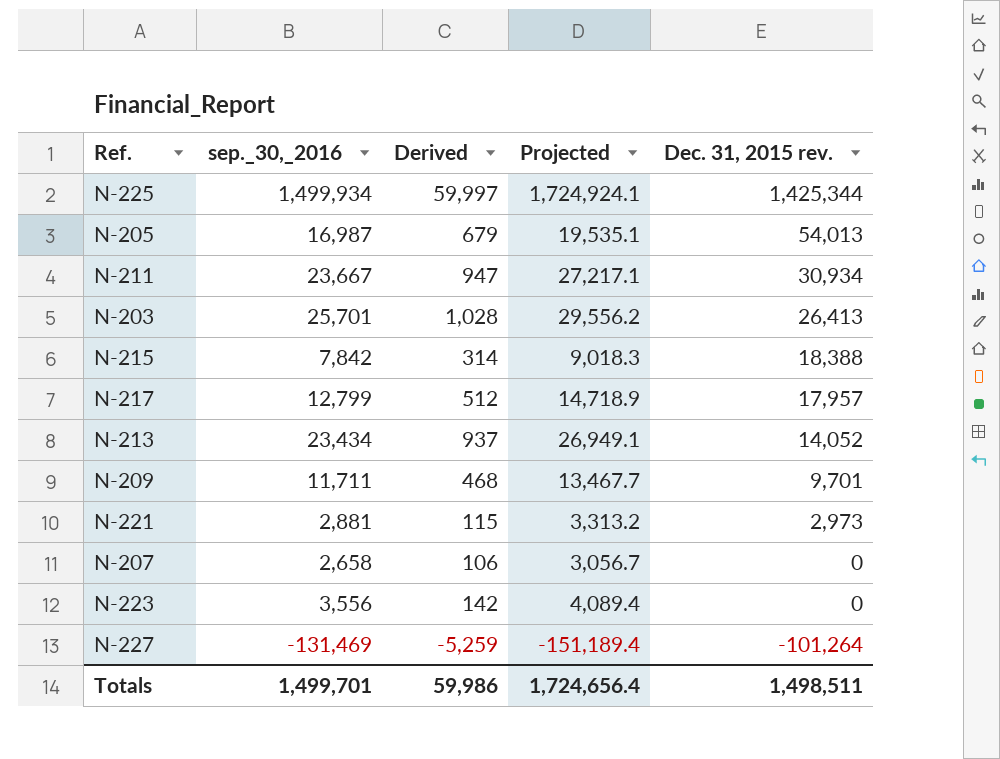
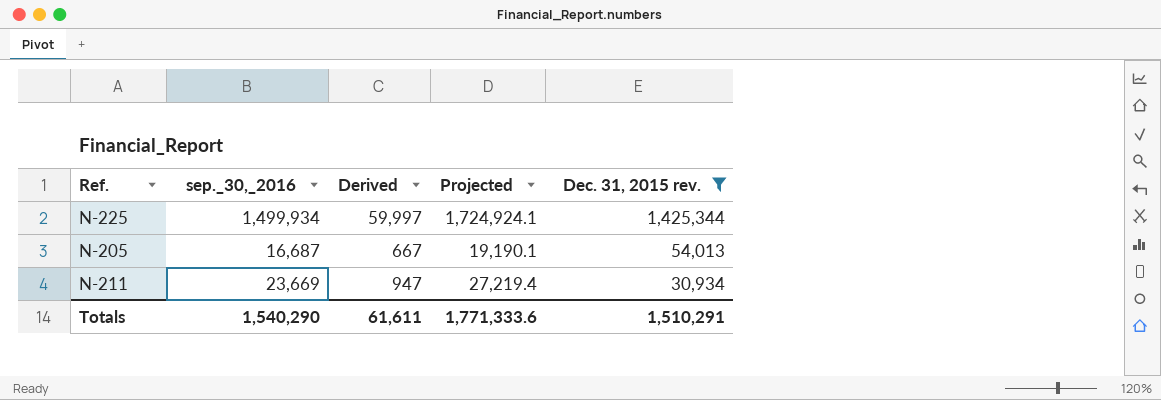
filter: none -> Dec. 31, 2015 rev. >= 30,934
N-205 | sep._30,_2016: 16,987 -> 16,687
N-205 | Derived: 679 -> 667
N-205 | Projected: 19,535.1 -> 19,190.1
N-211 | sep._30,_2016: 23,667 -> 23,669
N-211 | Projected: 27,217.1 -> 27,219.4
Totals | sep._30,_2016: 1,499,701 -> 1,540,290
Totals | Derived: 59,986 -> 61,611
Totals | Projected: 1,724,656.4 -> 1,771,333.6
Totals | Dec. 31, 2015 rev.: 1,498,511 -> 1,510,291

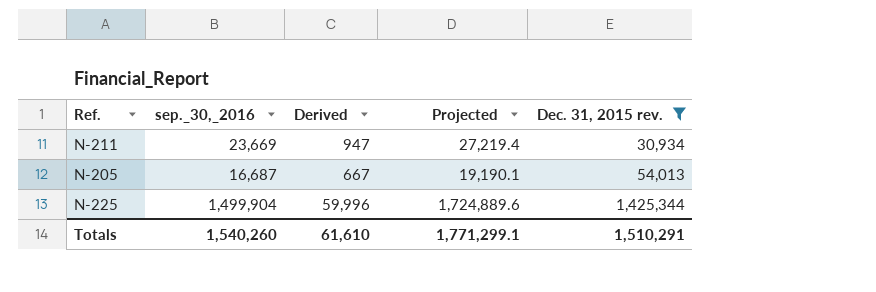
row order: Dec. 31, 2015 rev. descending -> Dec. 31, 2015 rev. ascending
N-225 | sep._30,_2016: 1,499,934 -> 1,499,904
N-225 | Derived: 59,997 -> 59,996
N-225 | Projected: 1,724,924.1 -> 1,724,889.6
Totals | sep._30,_2016: 1,540,290 -> 1,540,260
Totals | Derived: 61,611 -> 61,610
Totals | Projected: 1,771,333.6 -> 1,771,299.1

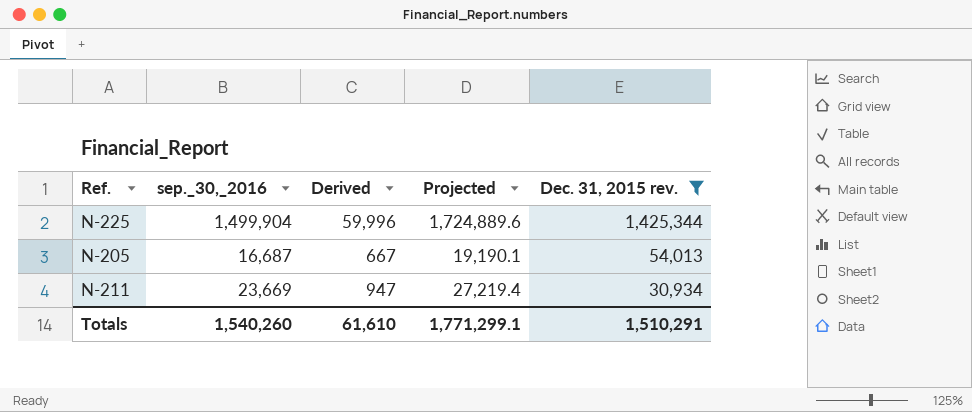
row order: Dec. 31, 2015 rev. ascending -> Dec. 31, 2015 rev. descending

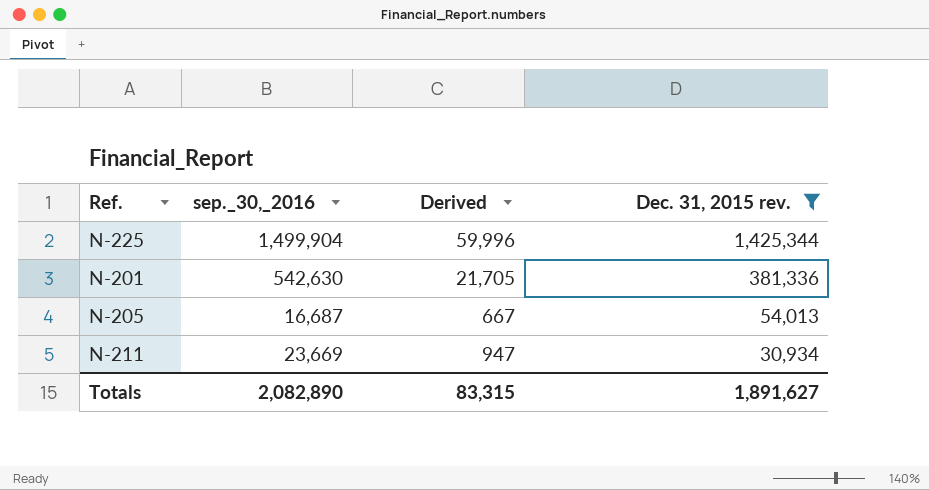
column Projected | formula: [sep._30,_2016] * 1.15 -> none
row N-201: none -> 542,630 | 21,705 | 381,336
Totals | sep._30,_2016: 1,540,260 -> 2,082,890
Totals | Derived: 61,610 -> 83,315
Totals | Dec. 31, 2015 rev.: 1,510,291 -> 1,891,627

